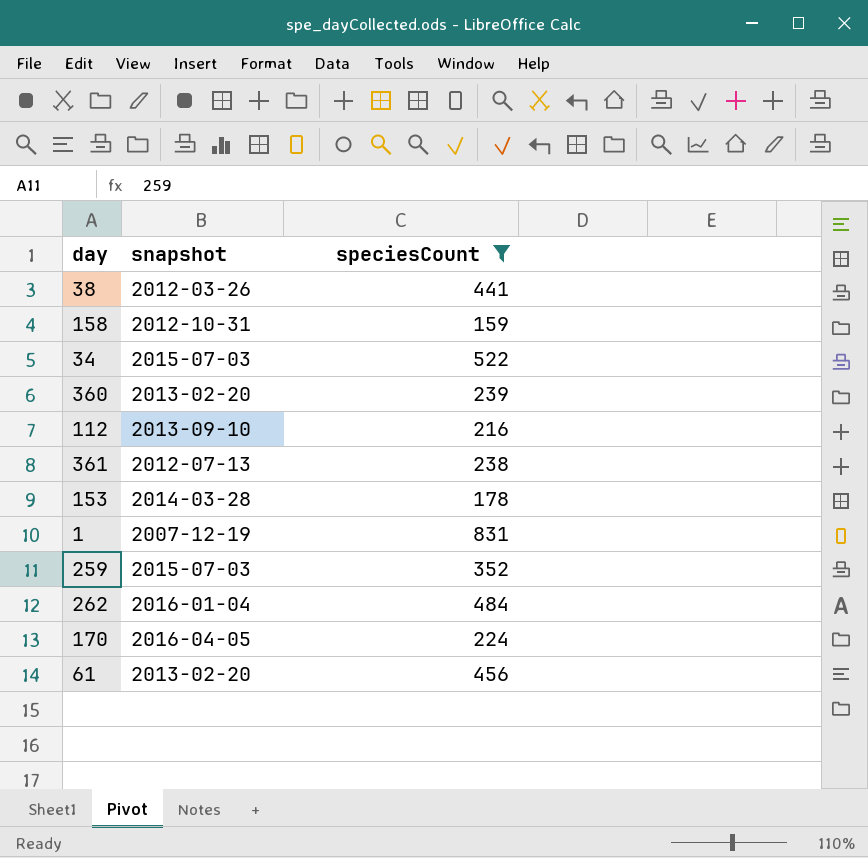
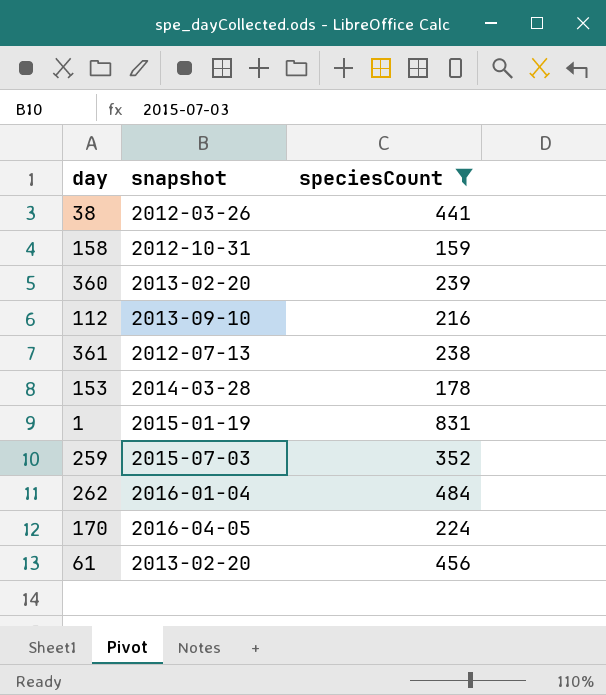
row 34: 2015-07-03 | 522 -> none
1 | snapshot: 2007-12-19 -> 2015-01-19

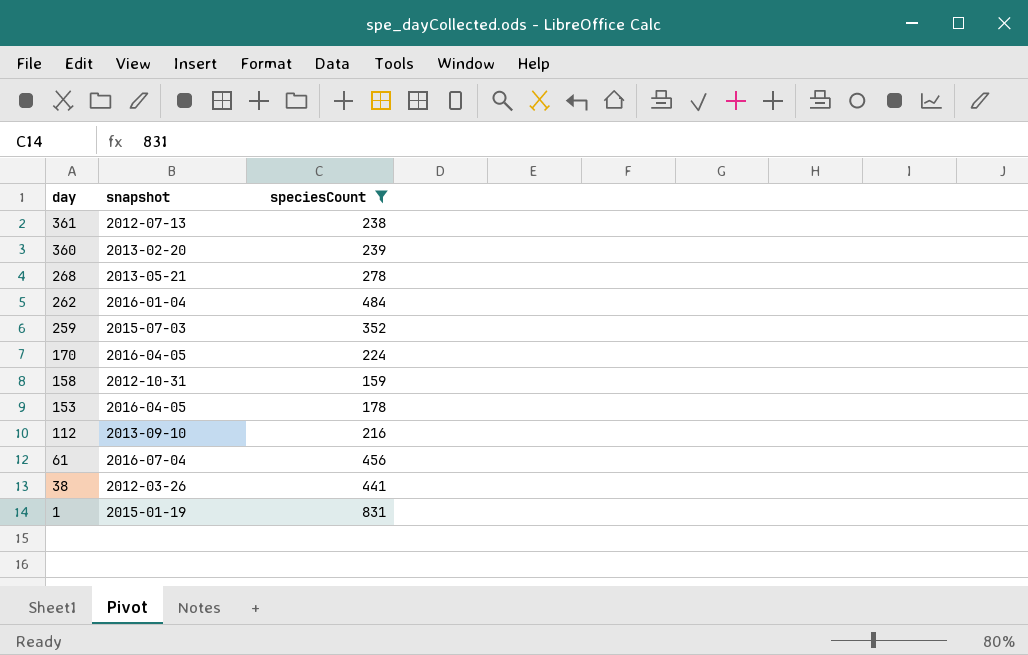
row order: none -> day descending
row 268: none -> 2013-05-21 | 278
153 | snapshot: 2014-03-28 -> 2016-04-05
61 | snapshot: 2013-02-20 -> 2016-07-04

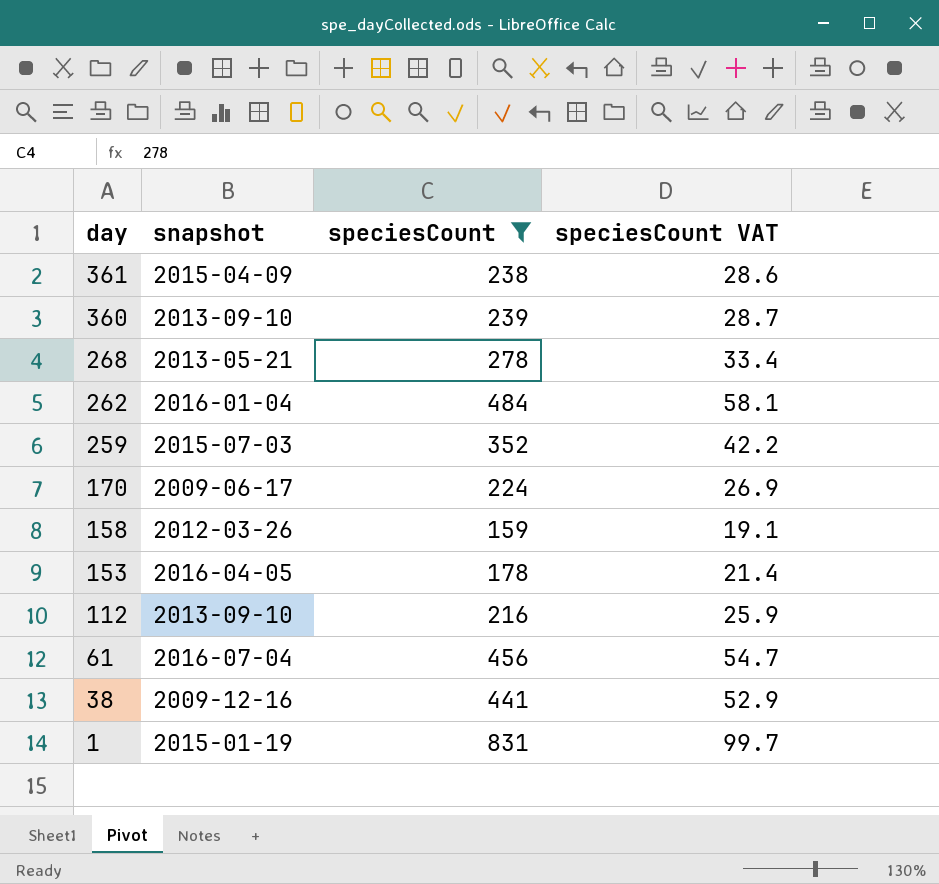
column speciesCount VAT | formula: none -> [speciesCount] * 0.12
361 | snapshot: 2012-07-13 -> 2015-04-09
360 | snapshot: 2013-02-20 -> 2013-09-10
170 | snapshot: 2016-04-05 -> 2009-06-17
158 | snapshot: 2012-10-31 -> 2012-03-26
38 | snapshot: 2012-03-26 -> 2009-12-16

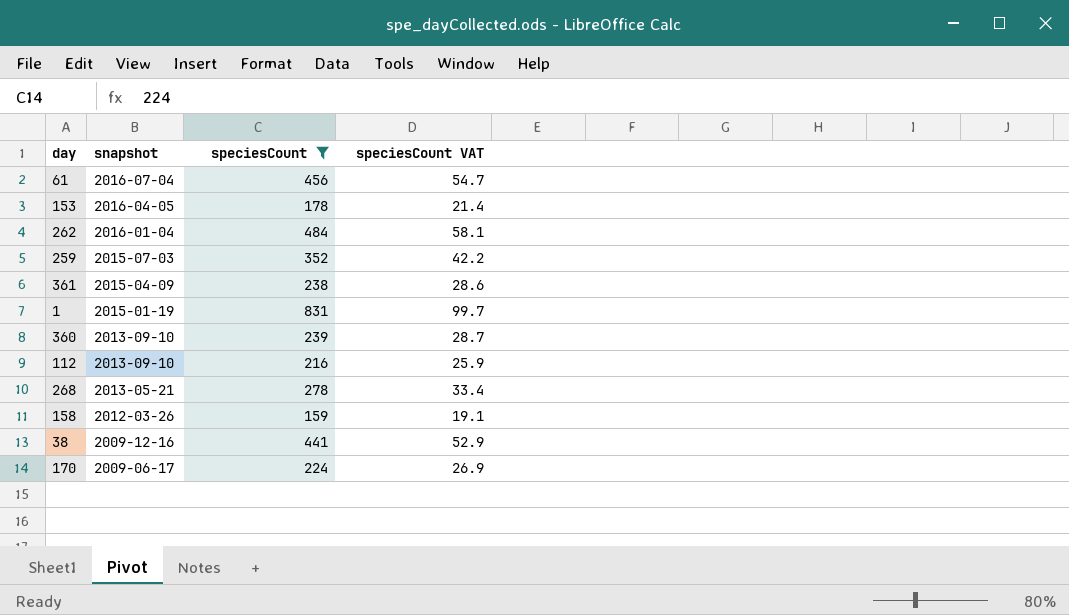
row order: day descending -> snapshot descending

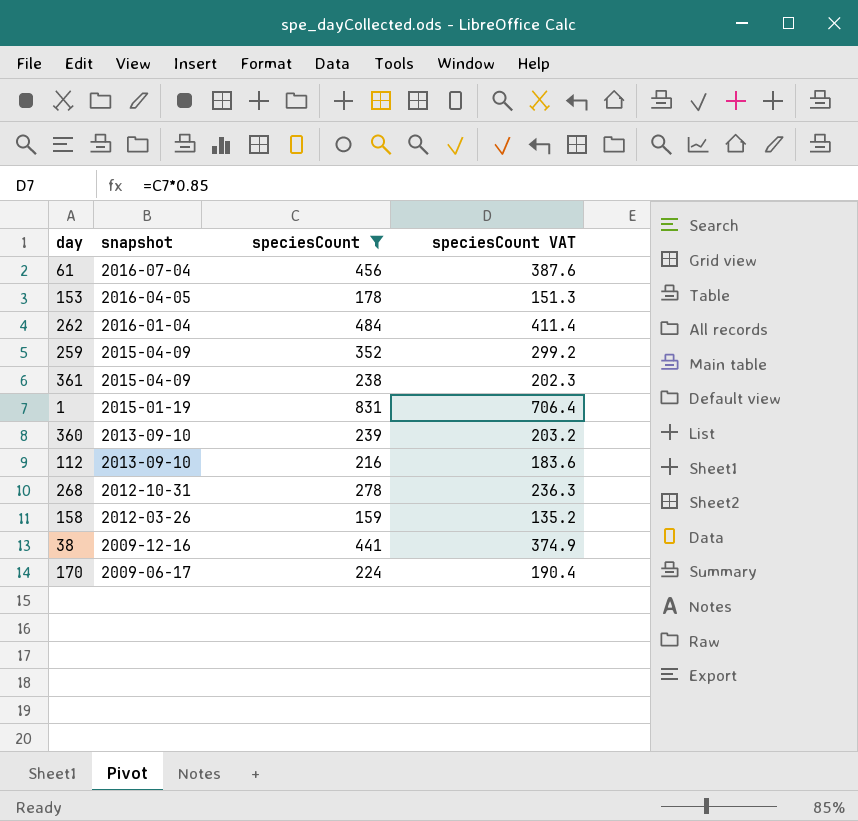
column speciesCount VAT | formula: [speciesCount] * 0.12 -> [speciesCount] * 0.85
259 | snapshot: 2015-07-03 -> 2015-04-09
268 | snapshot: 2013-05-21 -> 2012-10-31

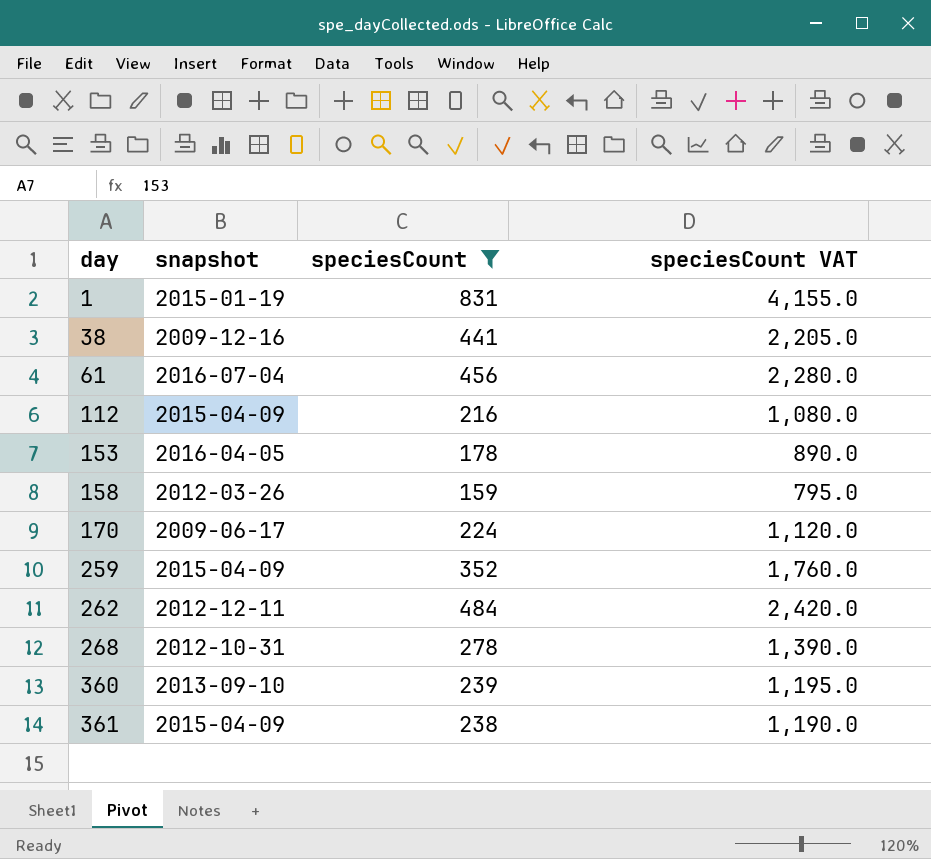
row order: snapshot descending -> day ascending
column speciesCount VAT | formula: [speciesCount] * 0.85 -> [speciesCount] * 5
112 | snapshot: 2013-09-10 -> 2015-04-09
262 | snapshot: 2016-01-04 -> 2012-12-11

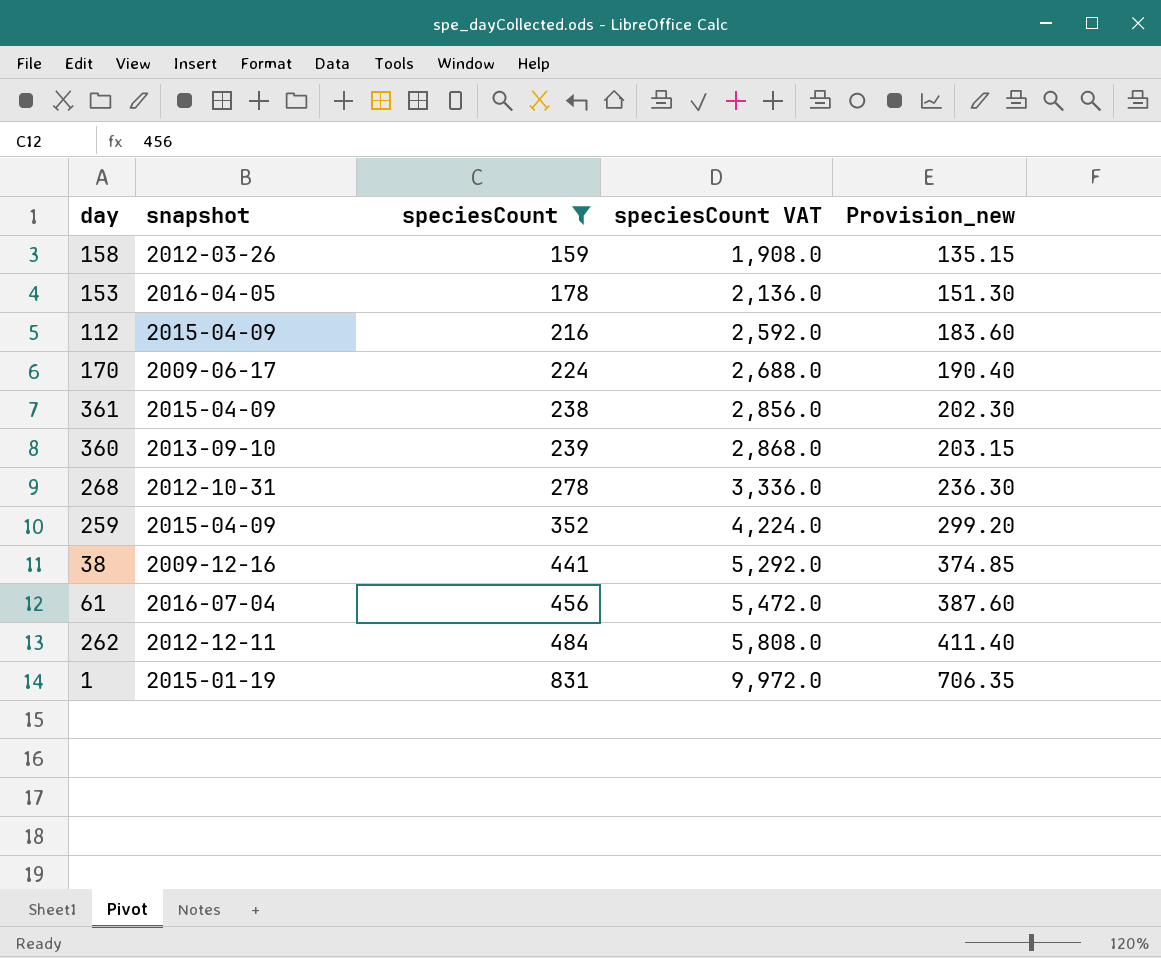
row order: day ascending -> speciesCount ascending
column speciesCount VAT | formula: [speciesCount] * 5 -> [speciesCount] * 12
column Provision_new | formula: none -> [speciesCount] * 0.85

